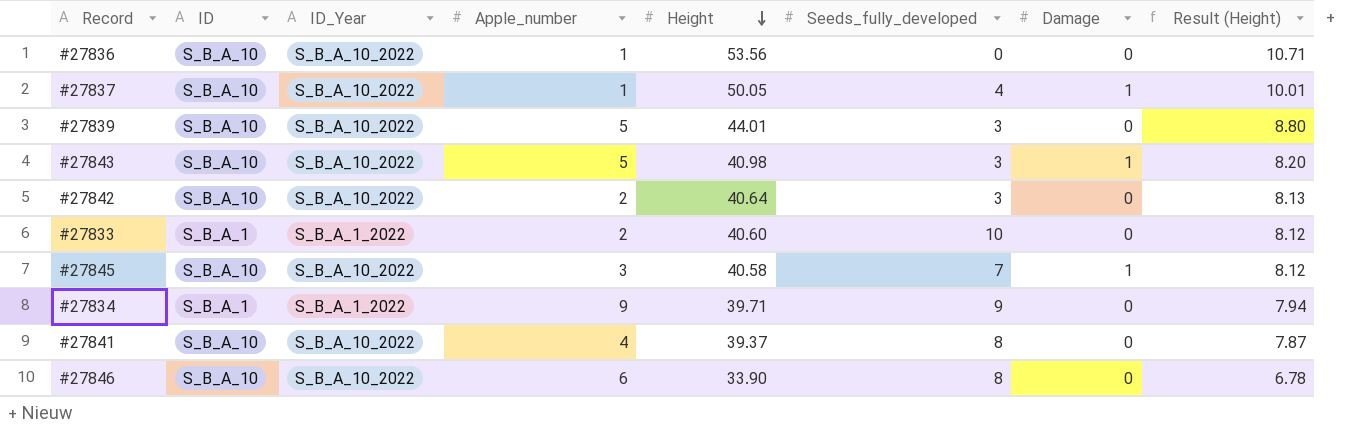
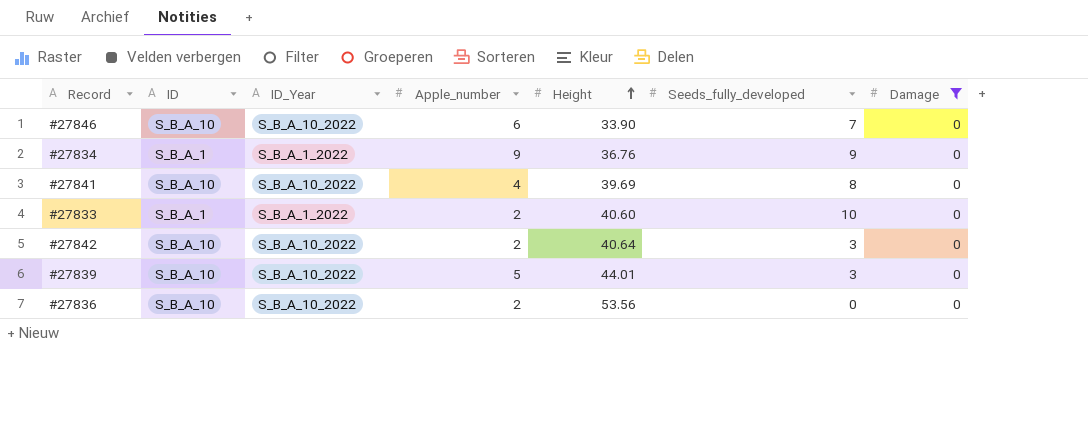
filter: none -> Damage = 0
row order: Height descending -> Height ascending
column Result (Height) | formula: [Height] * 0.2 -> none
#27846 | Seeds_fully_developed: 8 -> 7
#27834 | Height: 39.71 -> 36.76
#27841 | Height: 39.37 -> 39.69
#27836 | Apple_number: 1 -> 2

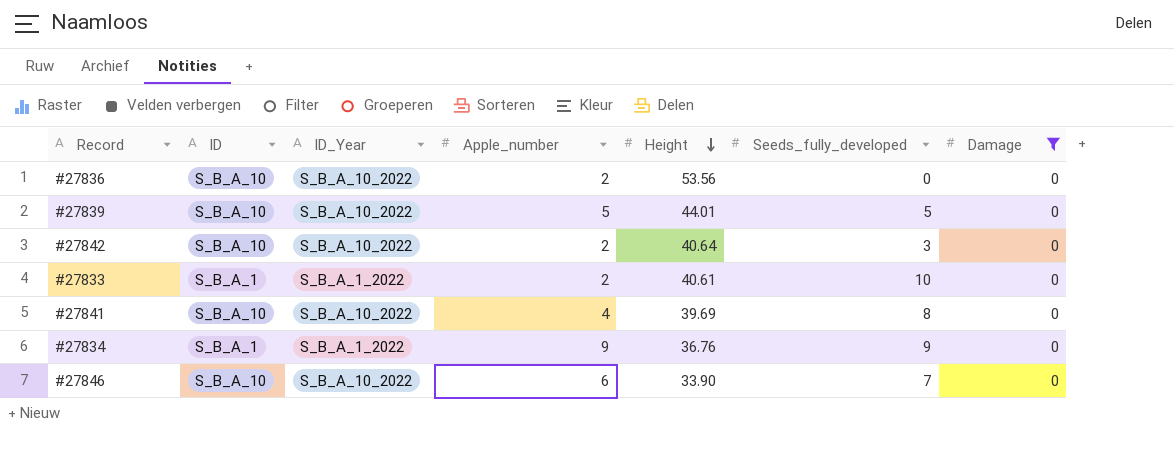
row order: Height ascending -> Height descending
#27839 | Seeds_fully_developed: 3 -> 5
#27833 | Height: 40.60 -> 40.61

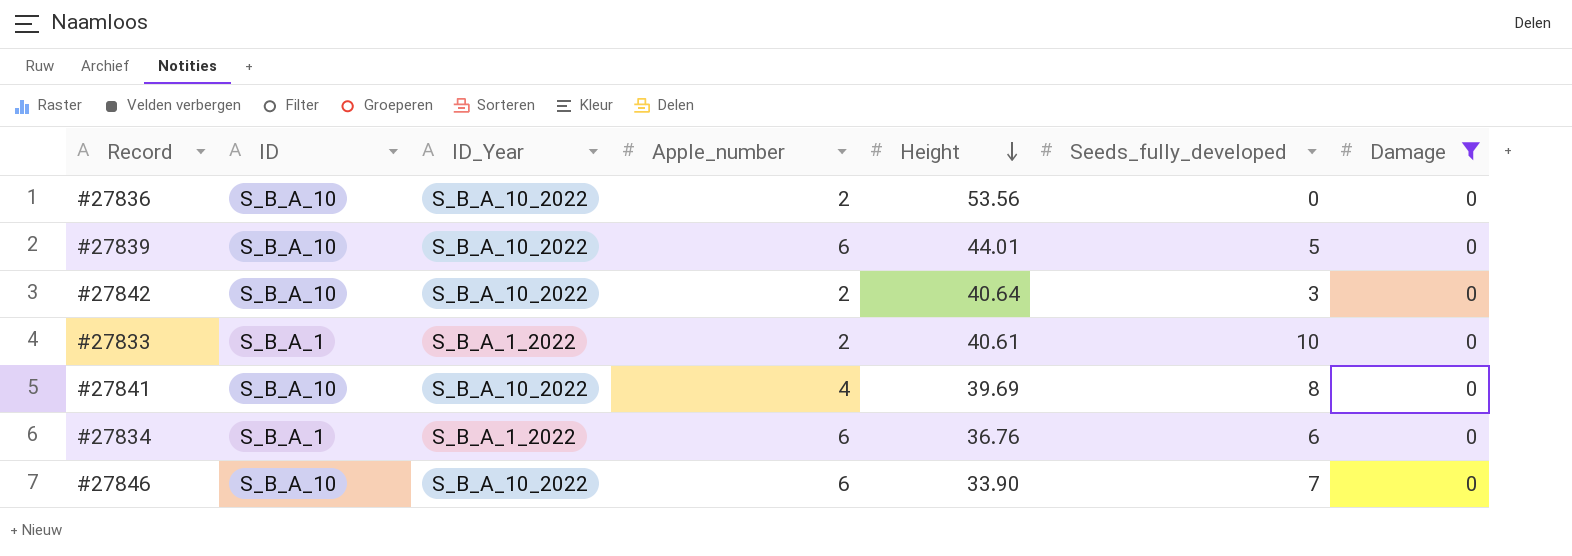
#27839 | Apple_number: 5 -> 6
#27834 | Apple_number: 9 -> 6
#27834 | Seeds_fully_developed: 9 -> 6

